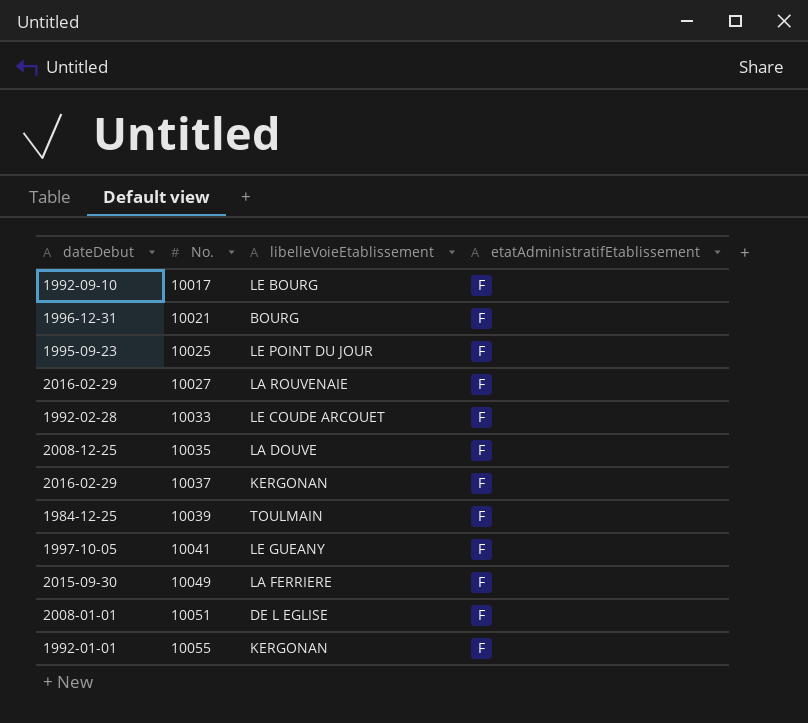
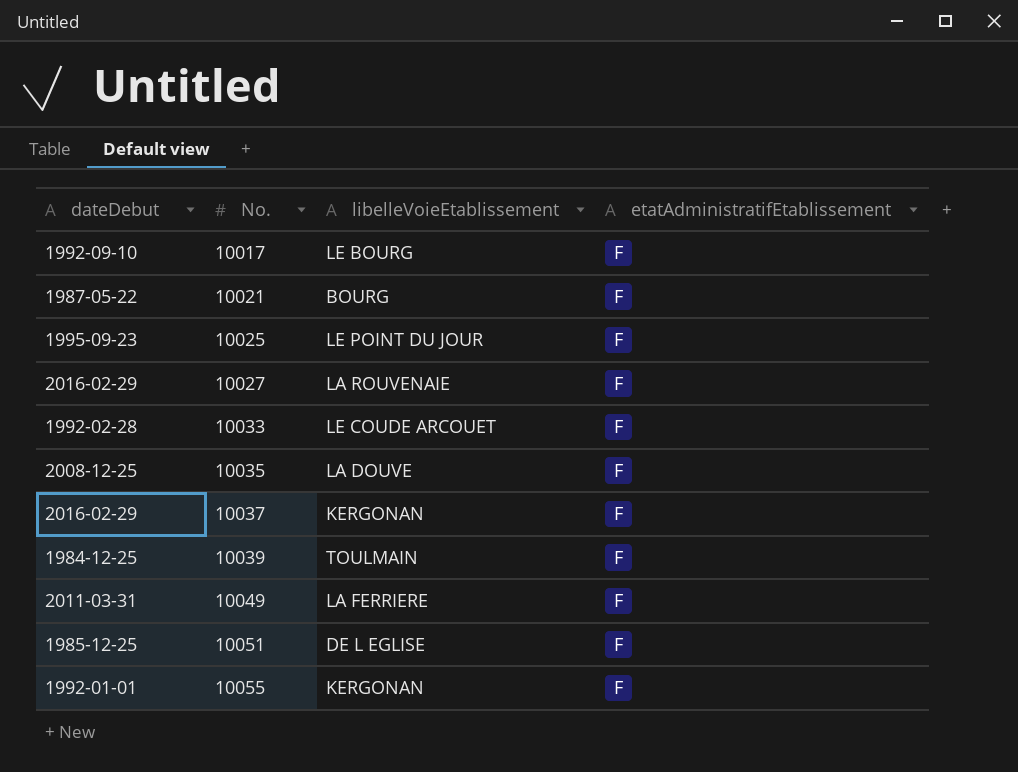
row 10041: 1997-10-05 | LE GUEANY | F -> none
10021 | dateDebut: 1996-12-31 -> 1987-05-22
10049 | dateDebut: 2015-09-30 -> 2011-03-31
10051 | dateDebut: 2008-01-01 -> 1985-12-25

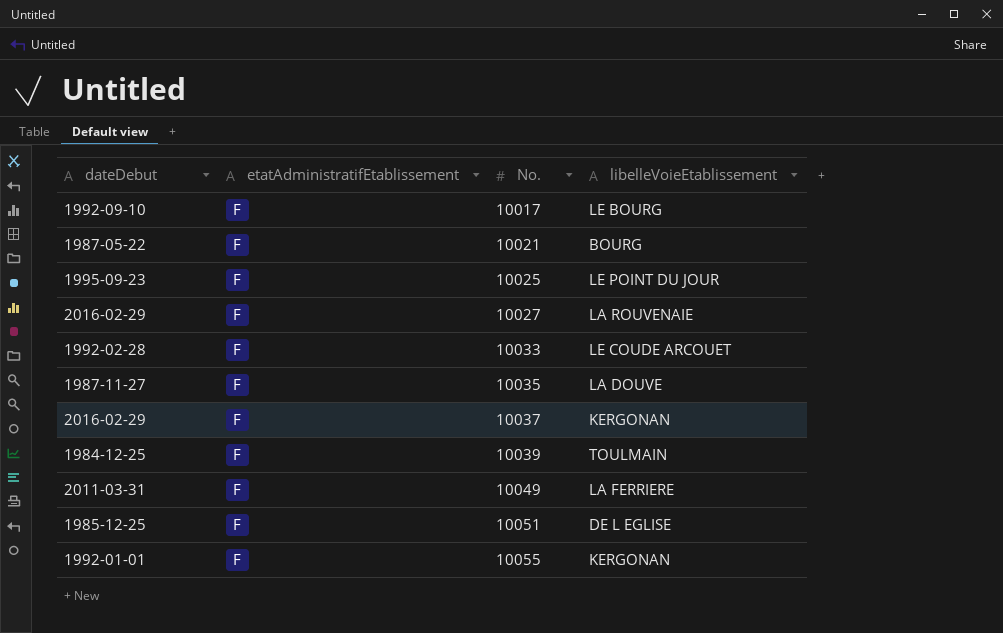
column etatAdministratifEtablissement | position: 4 -> 2
10035 | dateDebut: 2008-12-25 -> 1987-11-27

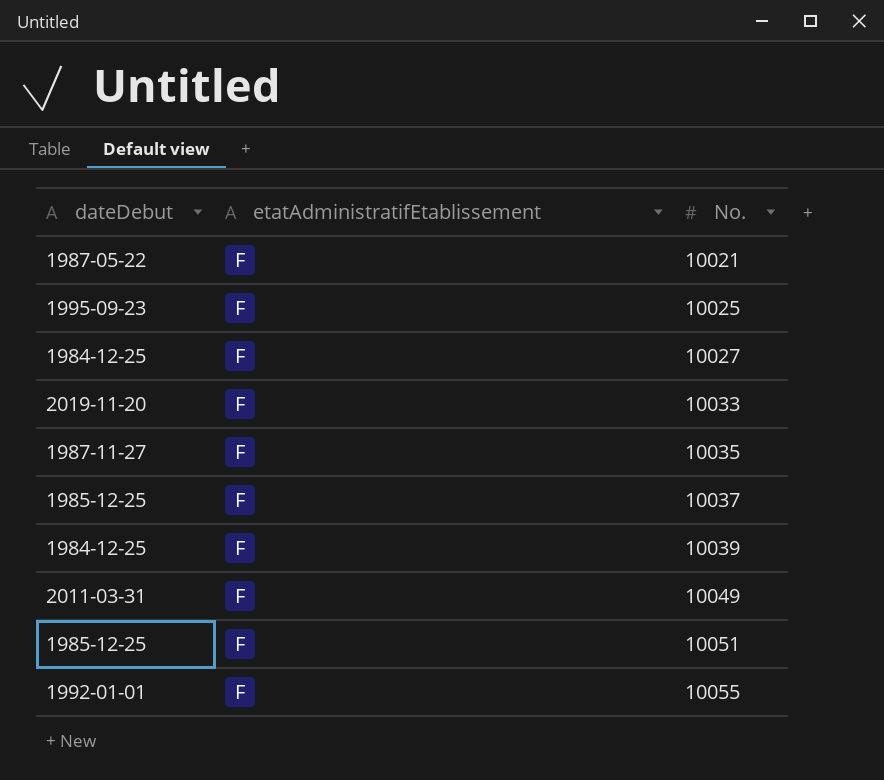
column libelleVoieEtablissement | position: 4 -> none
row 10017: 1992-09-10 | F | LE BOURG -> none
10027 | dateDebut: 2016-02-29 -> 1984-12-25
10033 | dateDebut: 1992-02-28 -> 2019-11-20
10037 | dateDebut: 2016-02-29 -> 1985-12-25

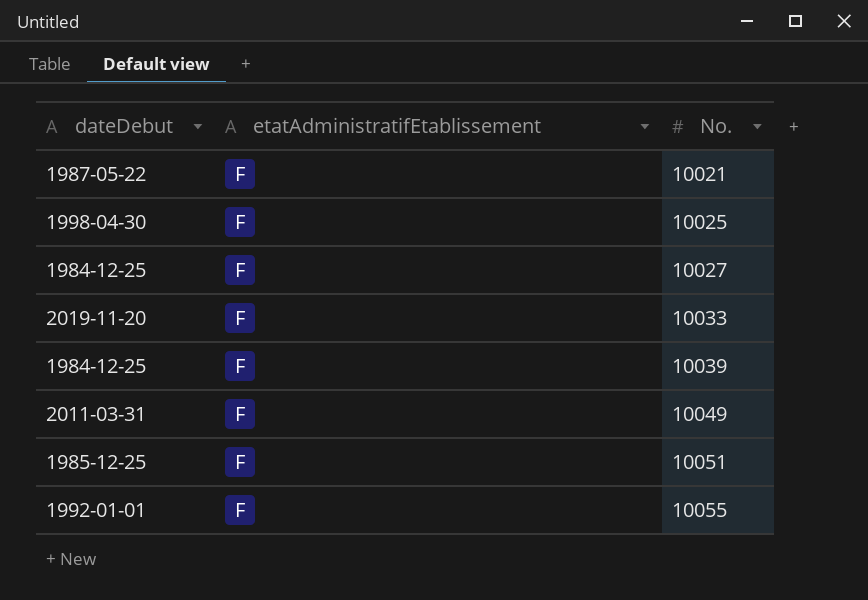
row 10035: 1987-11-27 | F -> none
row 10037: 1985-12-25 | F -> none
10025 | dateDebut: 1995-09-23 -> 1998-04-30

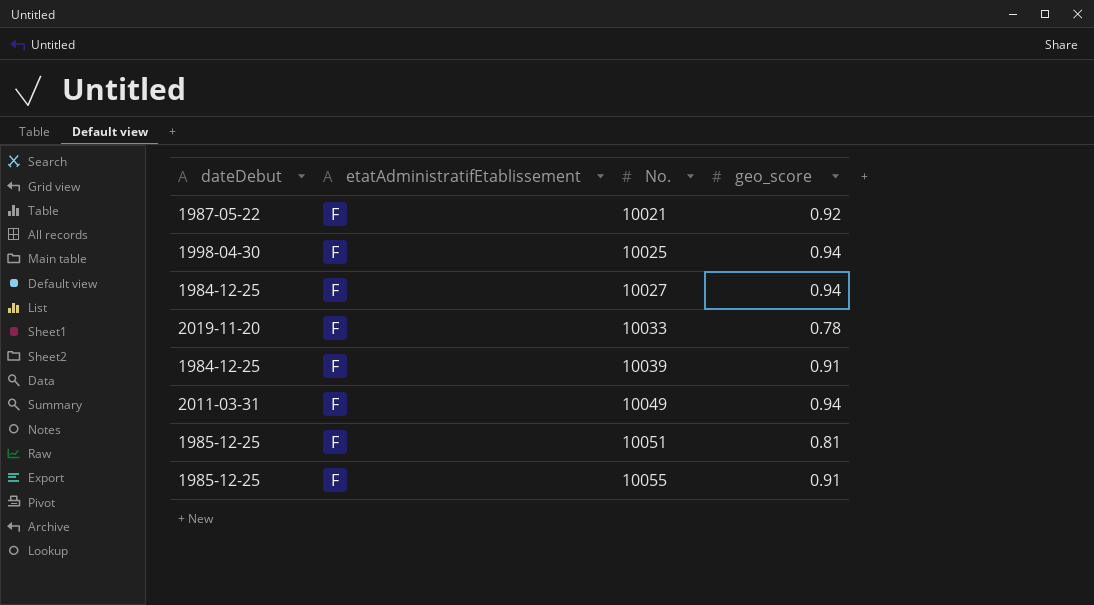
column geo_score | position: none -> 4
10055 | dateDebut: 1992-01-01 -> 1985-12-25

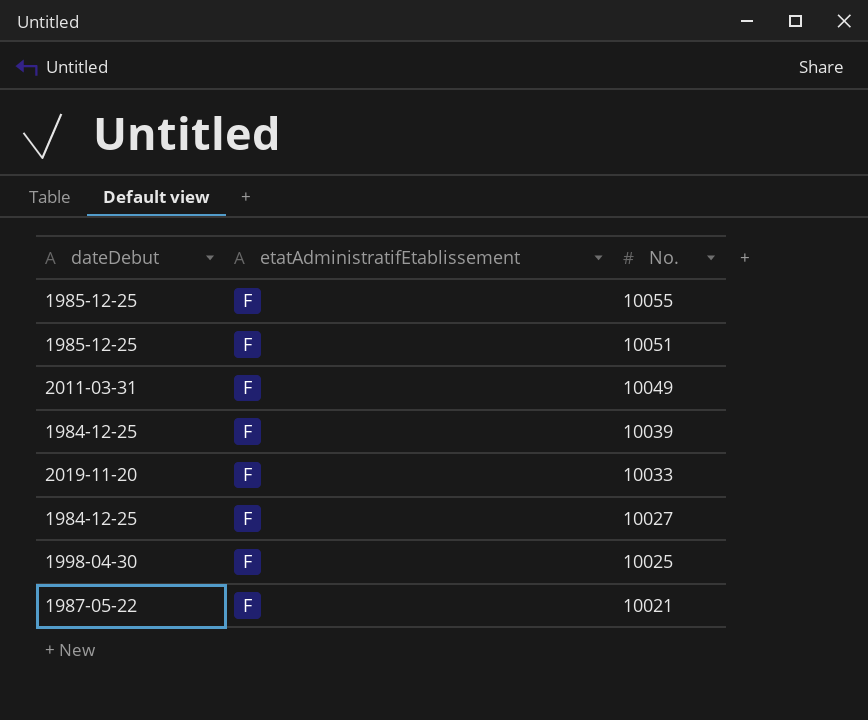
row order: No. ascending -> No. descending
column geo_score | position: 4 -> none

